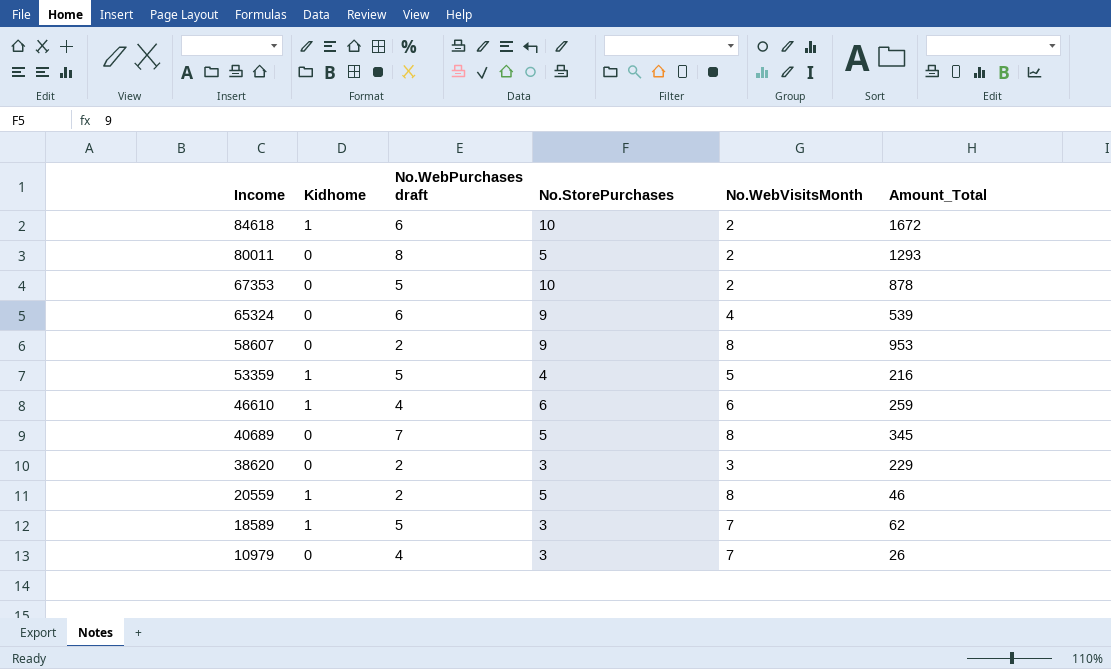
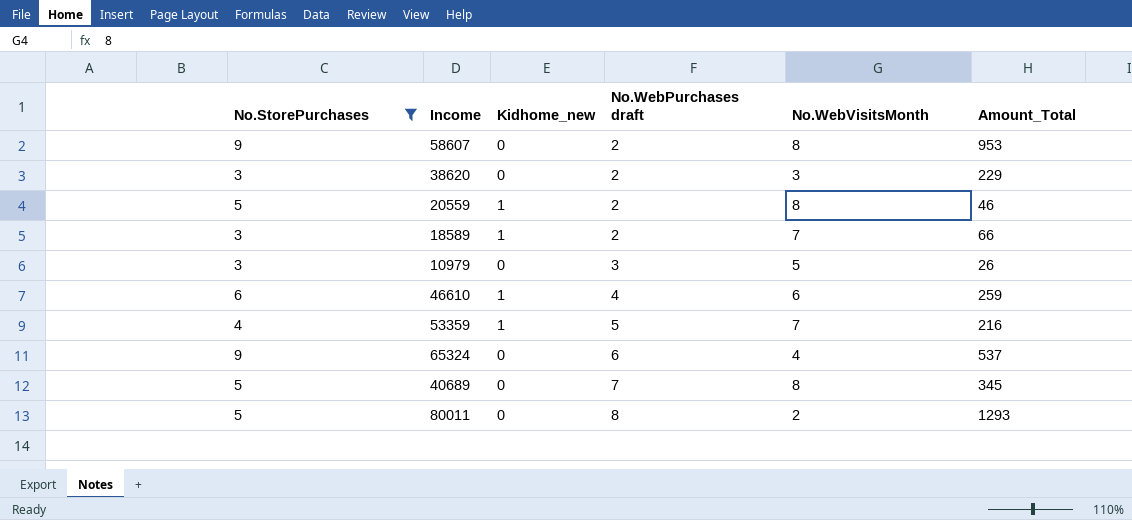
filter: none -> No.StorePurchases != 10
row order: Income descending -> No.WebPurchases draft ascending
column No.StorePurchases | position: 4 -> 1
column name: Kidhome -> Kidhome_new
18589 | No.WebPurchases draft: 5 -> 2
18589 | Amount_Total: 62 -> 66
10979 | No.WebPurchases draft: 4 -> 3
10979 | No.WebVisitsMonth: 7 -> 5
53359 | No.WebVisitsMonth: 5 -> 7
65324 | Amount_Total: 539 -> 537

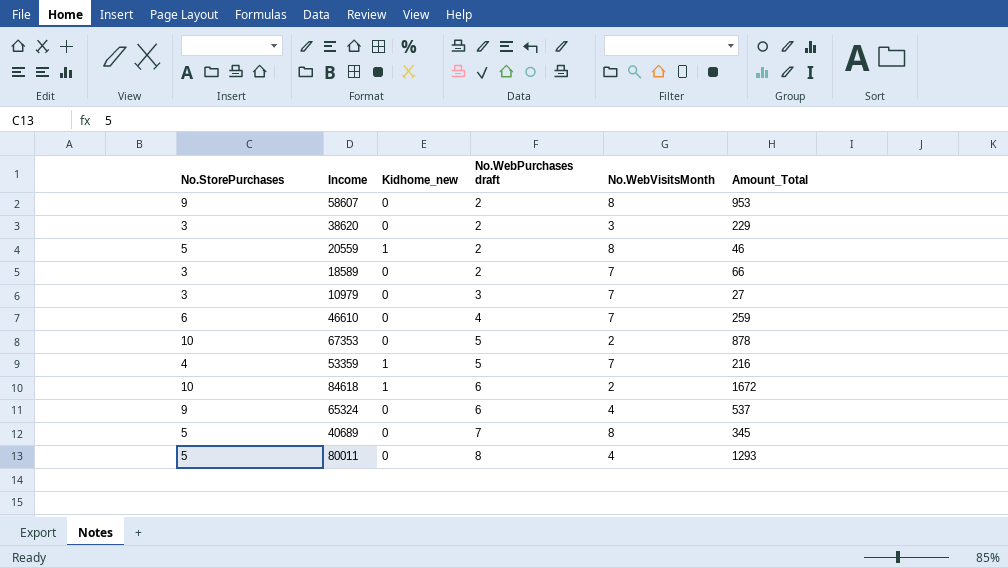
filter: No.StorePurchases != 10 -> none
18589 | Kidhome_new: 1 -> 0
10979 | No.WebVisitsMonth: 5 -> 7
10979 | Amount_Total: 26 -> 27
46610 | Kidhome_new: 1 -> 0
46610 | No.WebVisitsMonth: 6 -> 7
80011 | No.WebVisitsMonth: 2 -> 4

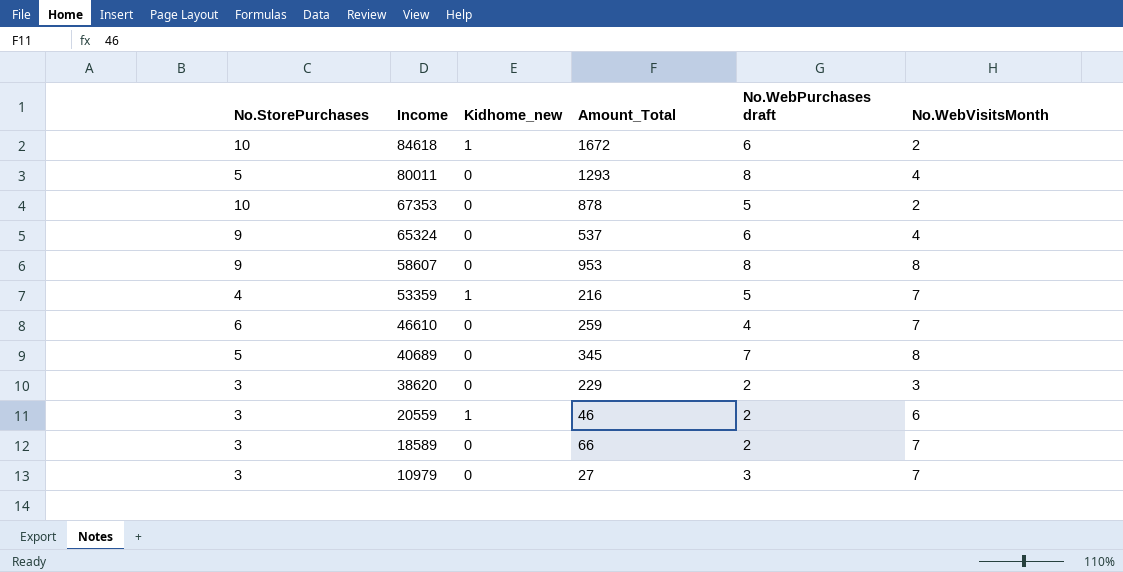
row order: No.WebPurchases draft ascending -> Income descending
column Amount_Total | position: 6 -> 4
58607 | No.WebPurchases draft: 2 -> 8
20559 | No.StorePurchases: 5 -> 3
20559 | No.WebVisitsMonth: 8 -> 6

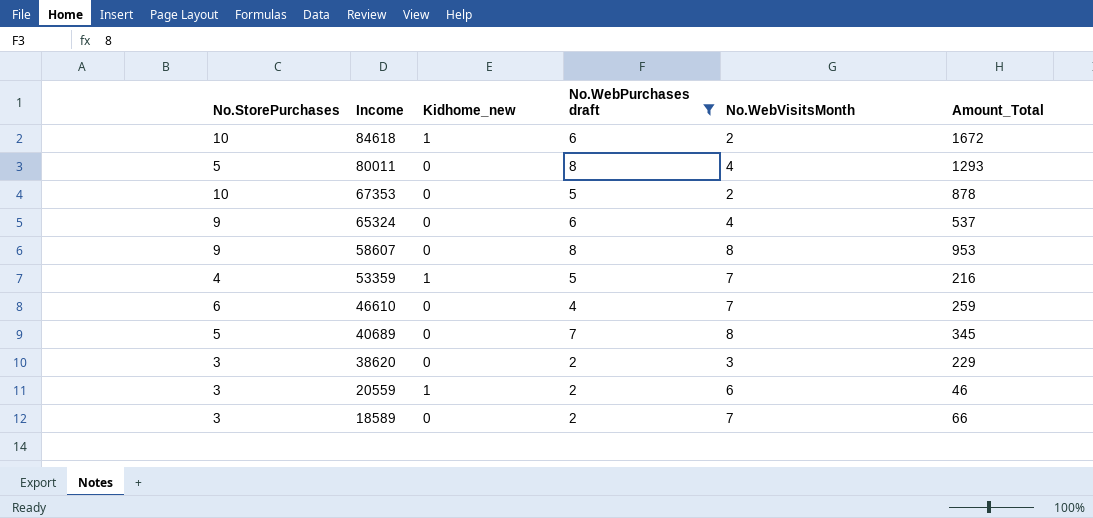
filter: none -> No.WebPurchases draft != 3
column Amount_Total | position: 4 -> 6

